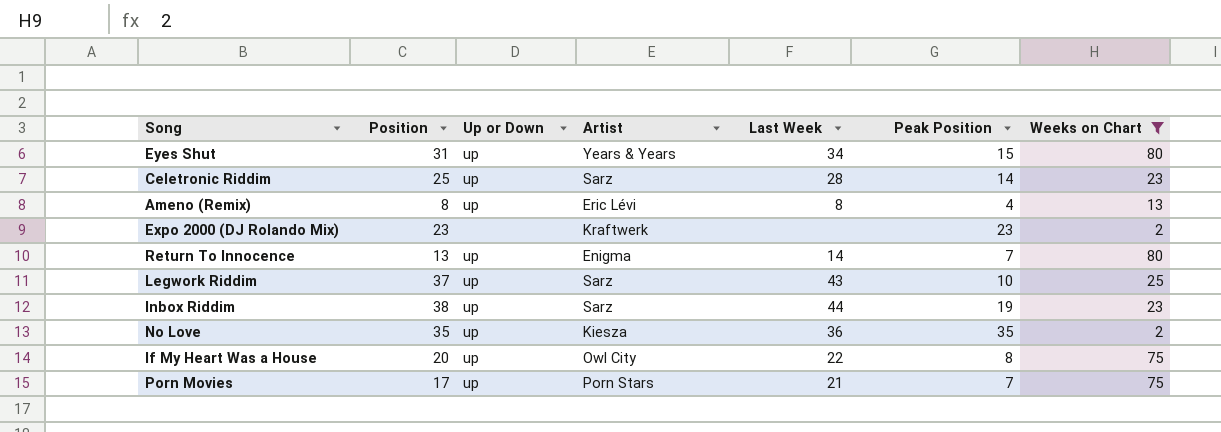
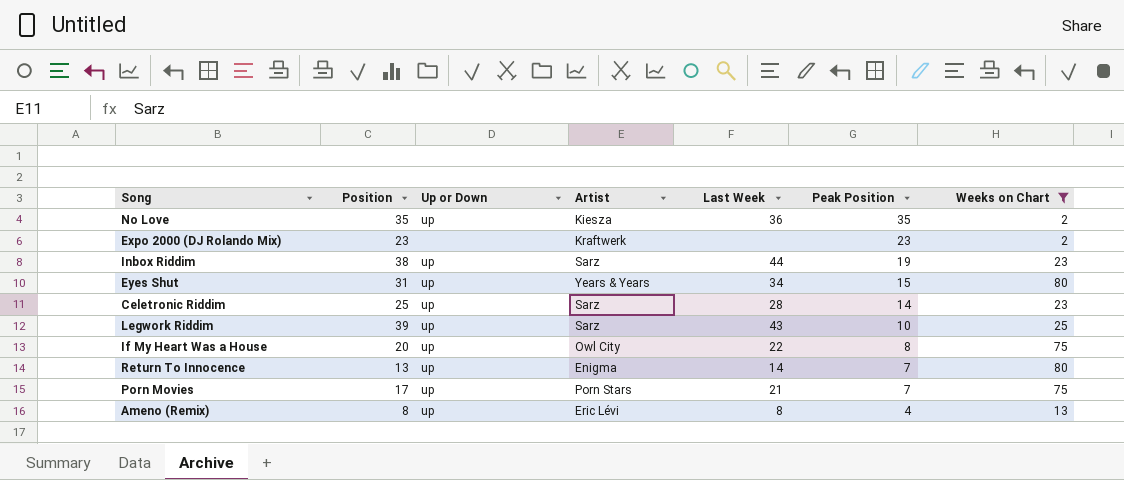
row order: none -> Peak Position descending
Legwork Riddim | Position: 37 -> 39

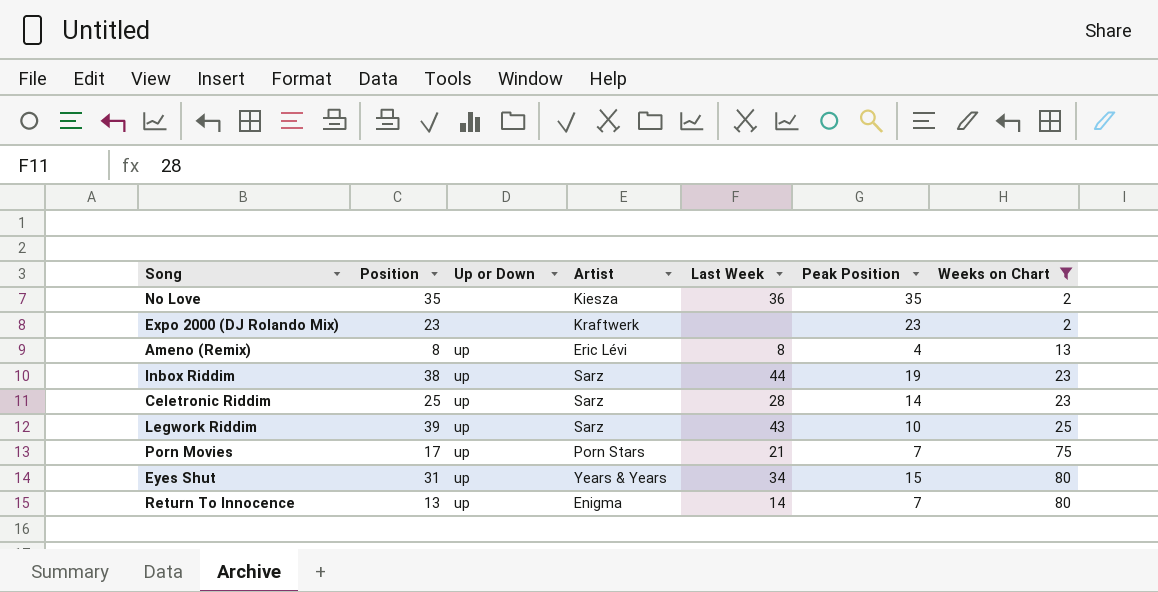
row order: Peak Position descending -> Weeks on Chart ascending
row If My Heart Was a House: 20 | up | Owl City | 22 | 8 | 75 -> none
No Love | Up or Down: up -> none

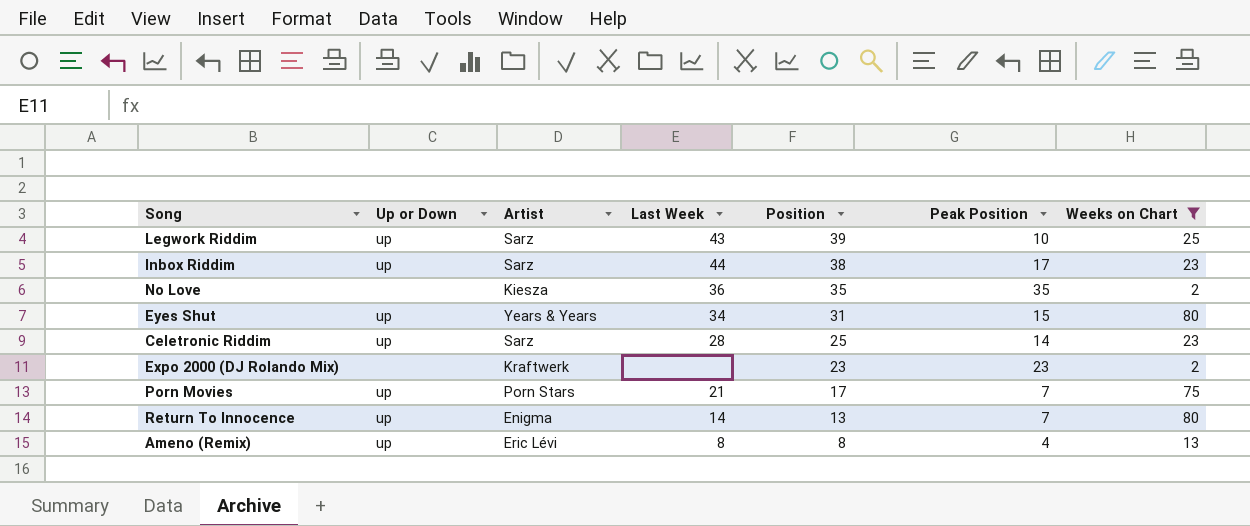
row order: Weeks on Chart ascending -> Position descending
column Position | position: 2 -> 5
Inbox Riddim | Peak Position: 19 -> 17

